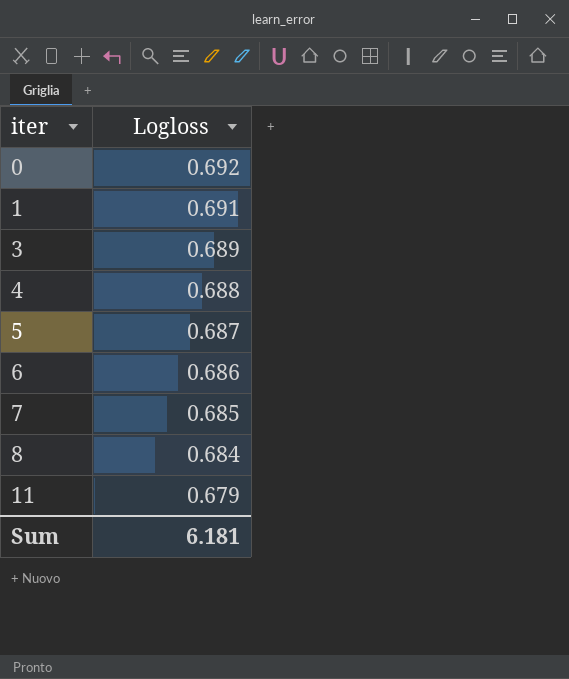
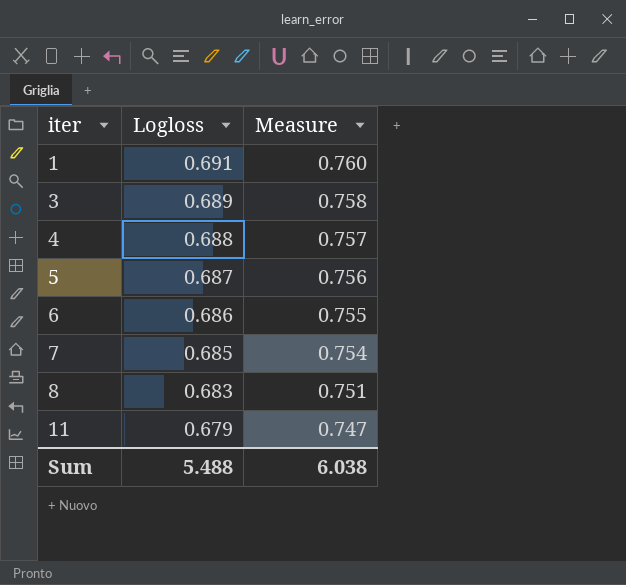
column Measure | formula: none -> [Logloss] * 1.1
row 0: 0.692 -> none
8 | Logloss: 0.684 -> 0.683
Sum | Logloss: 6.181 -> 5.488

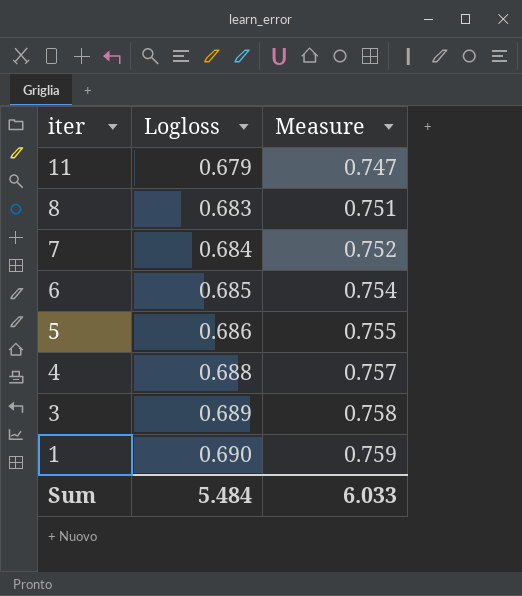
row order: iter ascending -> iter descending
7 | Logloss: 0.685 -> 0.684
7 | Measure: 0.754 -> 0.752
6 | Logloss: 0.686 -> 0.685
6 | Measure: 0.755 -> 0.754
5 | Logloss: 0.687 -> 0.686
5 | Measure: 0.756 -> 0.755
1 | Logloss: 0.691 -> 0.690
1 | Measure: 0.760 -> 0.759
Sum | Logloss: 5.488 -> 5.484
Sum | Measure: 6.038 -> 6.033

